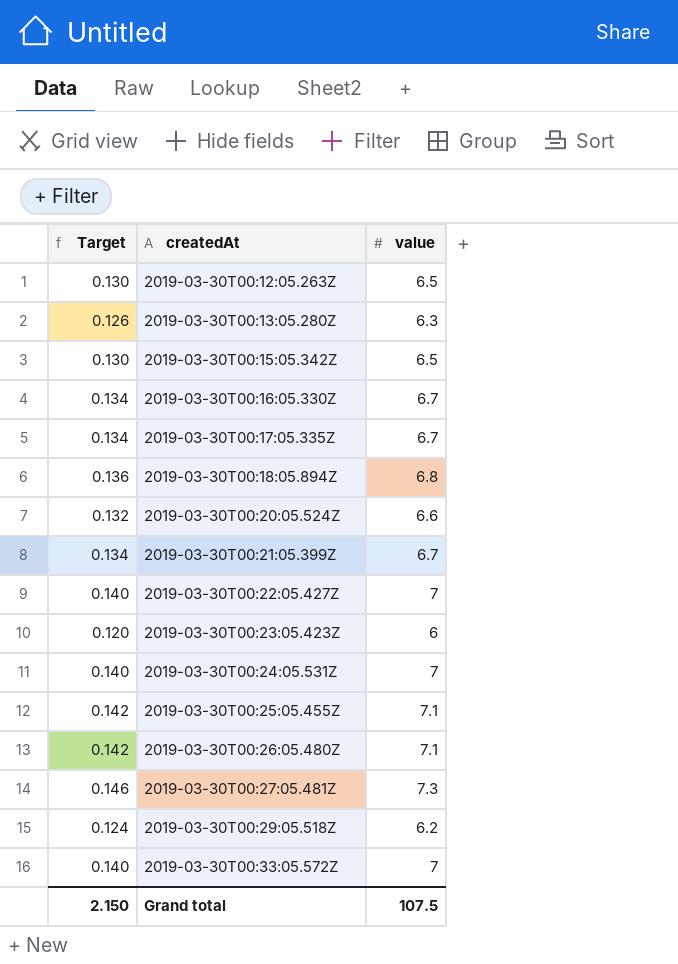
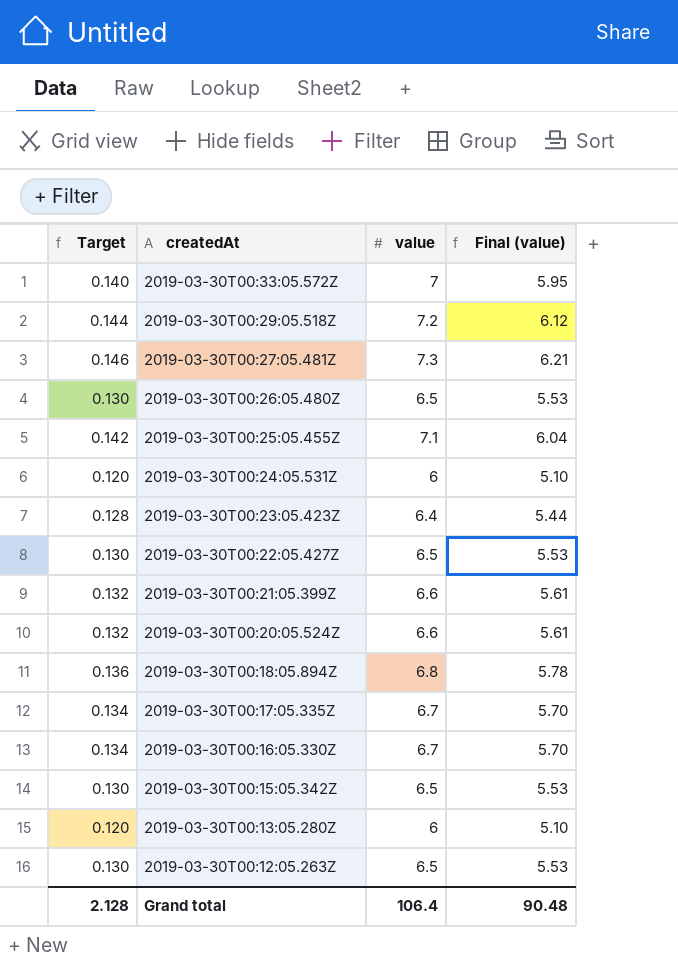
row order: createdAt ascending -> createdAt descending
column Final (value) | formula: none -> [value] * 0.85
2019-03-30T00:29:05.518Z | Target: 0.124 -> 0.144
2019-03-30T00:29:05.518Z | value: 6.2 -> 7.2
2019-03-30T00:26:05.480Z | Target: 0.142 -> 0.130
2019-03-30T00:26:05.480Z | value: 7.1 -> 6.5
2019-03-30T00:24:05.531Z | Target: 0.140 -> 0.120
2019-03-30T00:24:05.531Z | value: 7 -> 6
2019-03-30T00:23:05.423Z | Target: 0.120 -> 0.128
2019-03-30T00:23:05.423Z | value: 6 -> 6.4
2019-03-30T00:22:05.427Z | Target: 0.140 -> 0.130
2019-03-30T00:22:05.427Z | value: 7 -> 6.5
2019-03-30T00:21:05.399Z | Target: 0.134 -> 0.132
2019-03-30T00:21:05.399Z | value: 6.7 -> 6.6
2019-03-30T00:13:05.280Z | Target: 0.126 -> 0.120
2019-03-30T00:13:05.280Z | value: 6.3 -> 6
Grand total | Target: 2.150 -> 2.128
Grand total | value: 107.5 -> 106.4

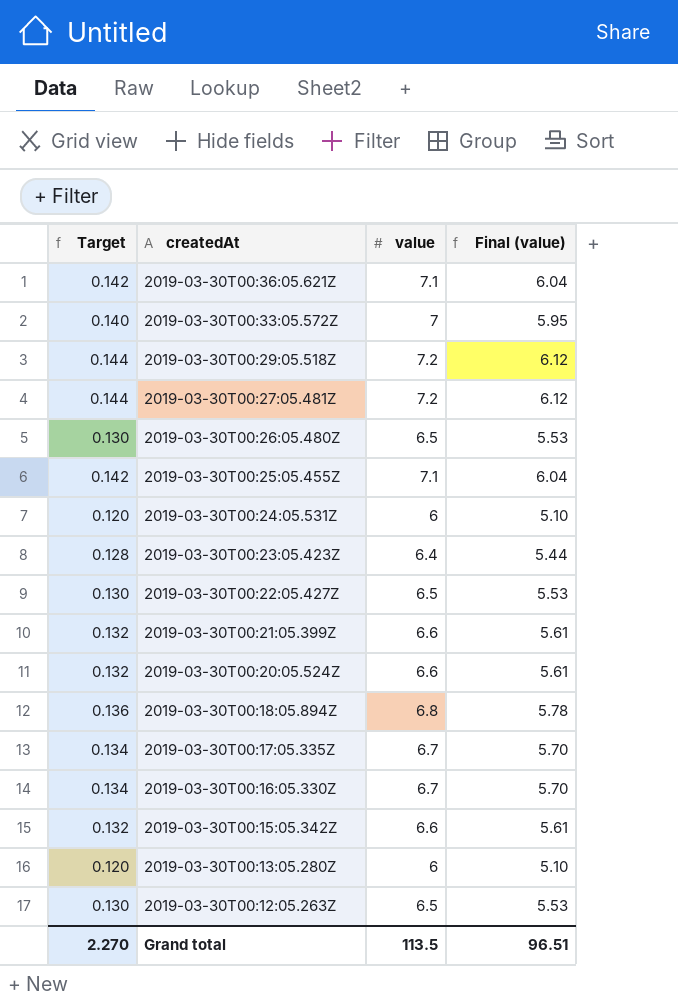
row 2019-03-30T00:36:05.621Z: none -> 0.142 | 7.1 | 6.04
2019-03-30T00:27:05.481Z | Target: 0.146 -> 0.144
2019-03-30T00:27:05.481Z | value: 7.3 -> 7.2
2019-03-30T00:27:05.481Z | Final (value): 6.21 -> 6.12
2019-03-30T00:15:05.342Z | Target: 0.130 -> 0.132
2019-03-30T00:15:05.342Z | value: 6.5 -> 6.6
2019-03-30T00:15:05.342Z | Final (value): 5.53 -> 5.61
Grand total | Target: 2.128 -> 2.270
Grand total | value: 106.4 -> 113.5
Grand total | Final (value): 90.48 -> 96.51

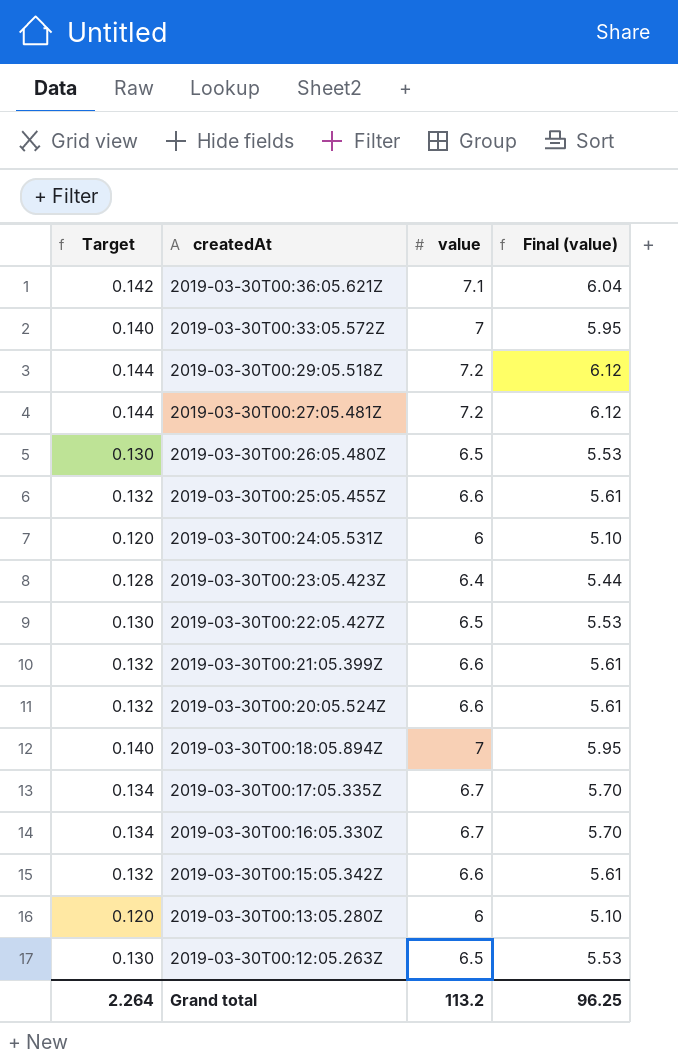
2019-03-30T00:25:05.455Z | Target: 0.142 -> 0.132
2019-03-30T00:25:05.455Z | value: 7.1 -> 6.6
2019-03-30T00:25:05.455Z | Final (value): 6.04 -> 5.61
2019-03-30T00:18:05.894Z | Target: 0.136 -> 0.140
2019-03-30T00:18:05.894Z | value: 6.8 -> 7
2019-03-30T00:18:05.894Z | Final (value): 5.78 -> 5.95
Grand total | Target: 2.270 -> 2.264
Grand total | value: 113.5 -> 113.2
Grand total | Final (value): 96.51 -> 96.25

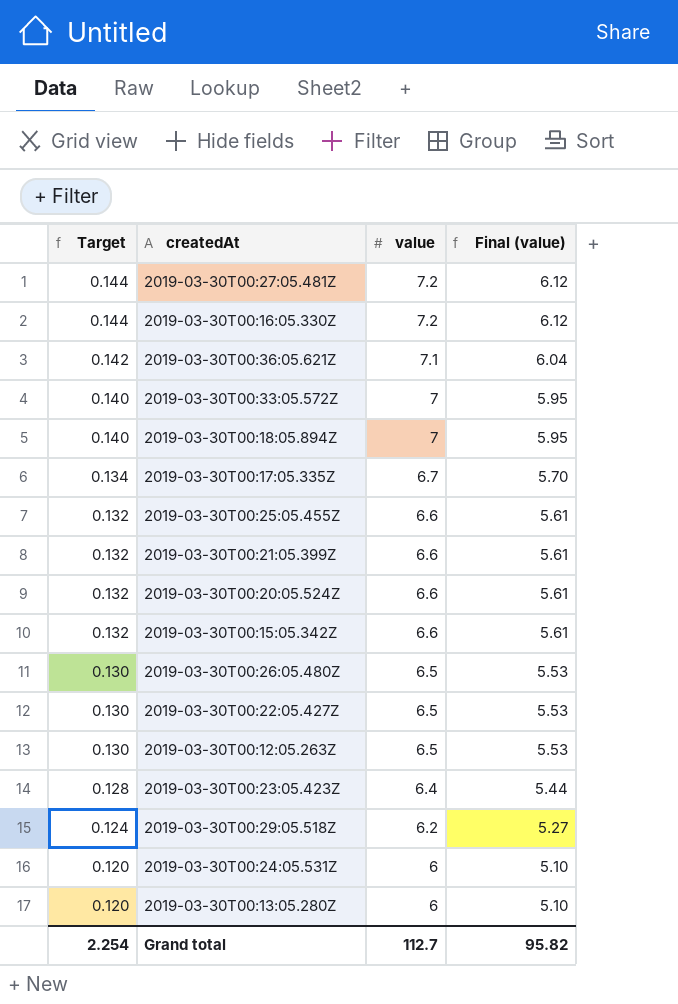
row order: createdAt descending -> Target descending
2019-03-30T00:16:05.330Z | Target: 0.134 -> 0.144
2019-03-30T00:16:05.330Z | value: 6.7 -> 7.2
2019-03-30T00:16:05.330Z | Final (value): 5.70 -> 6.12
2019-03-30T00:29:05.518Z | Target: 0.144 -> 0.124
2019-03-30T00:29:05.518Z | value: 7.2 -> 6.2
2019-03-30T00:29:05.518Z | Final (value): 6.12 -> 5.27
Grand total | Target: 2.264 -> 2.254
Grand total | value: 113.2 -> 112.7
Grand total | Final (value): 96.25 -> 95.82

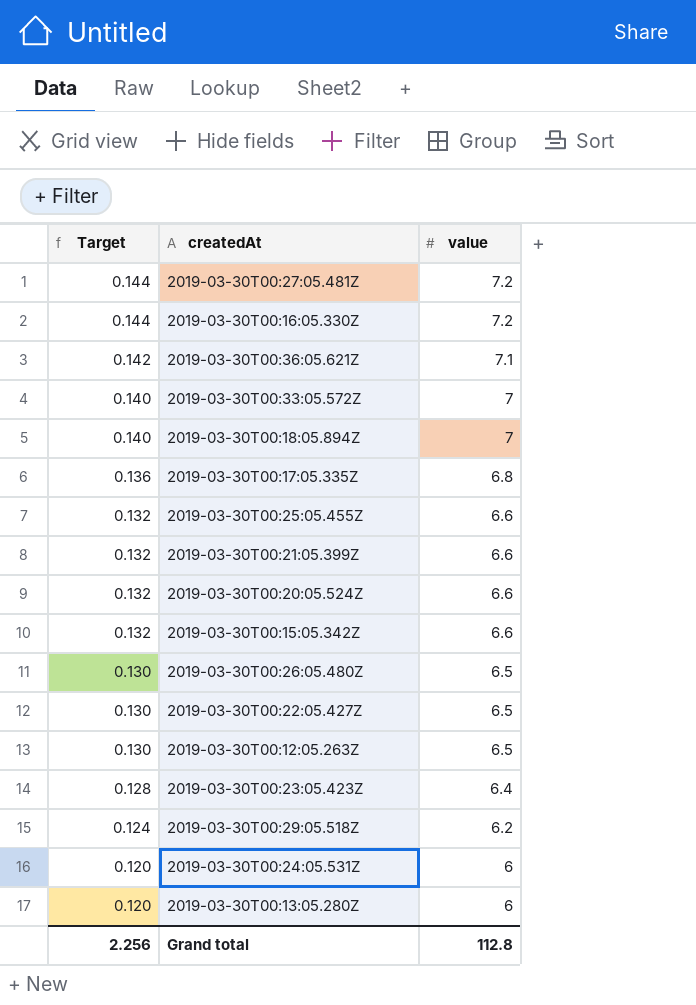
column Final (value) | formula: [value] * 0.85 -> none
2019-03-30T00:17:05.335Z | Target: 0.134 -> 0.136
2019-03-30T00:17:05.335Z | value: 6.7 -> 6.8
Grand total | Target: 2.254 -> 2.256
Grand total | value: 112.7 -> 112.8

